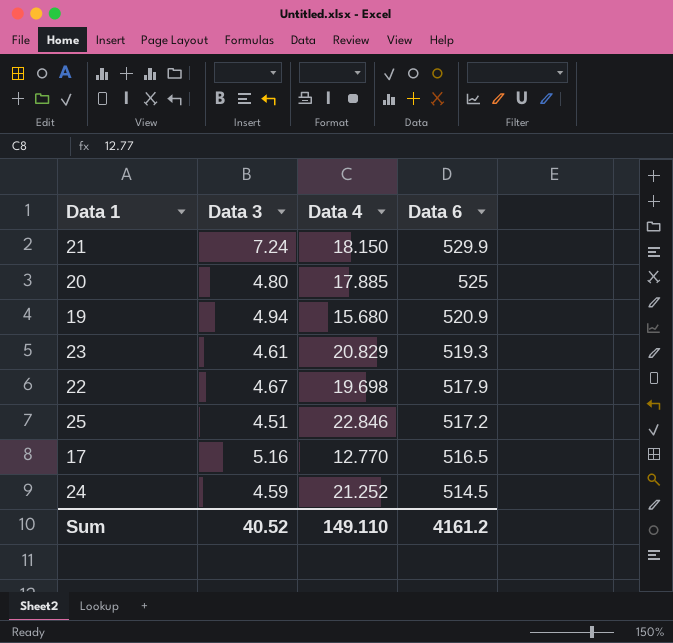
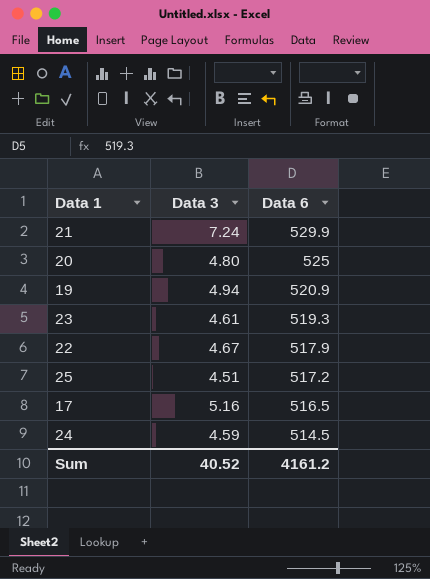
column Data 4 | position: 3 -> none

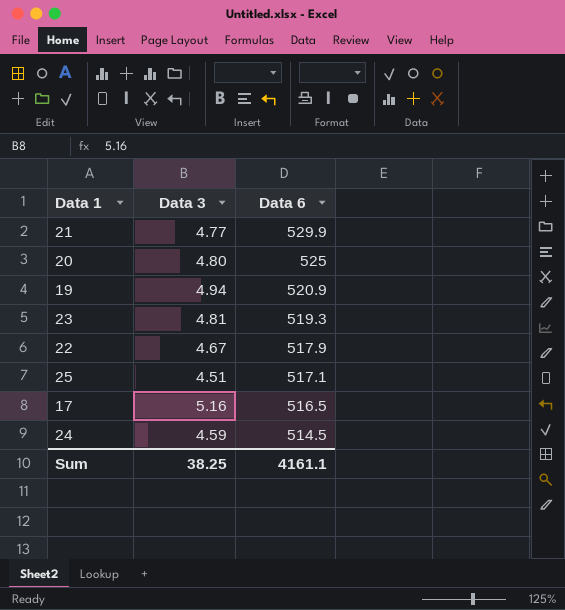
21 | Data 3: 7.24 -> 4.77
23 | Data 3: 4.61 -> 4.81
25 | Data 6: 517.2 -> 517.1
Sum | Data 3: 40.52 -> 38.25
Sum | Data 6: 4161.2 -> 4161.1

